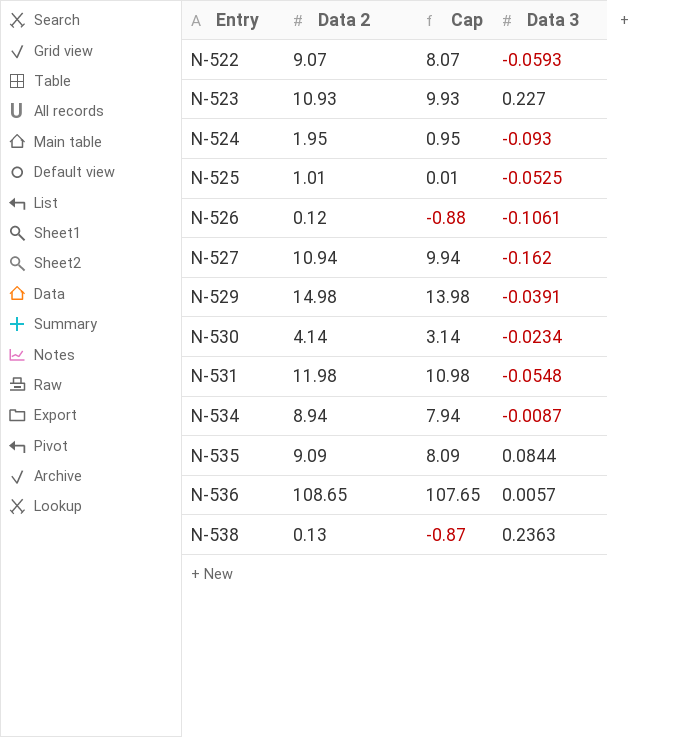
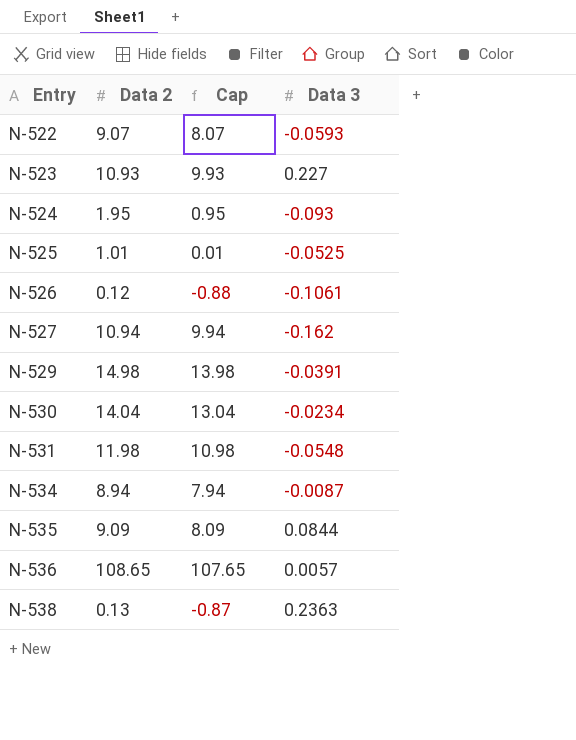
N-530 | Data 2: 4.14 -> 14.04
N-530 | Cap: 3.14 -> 13.04

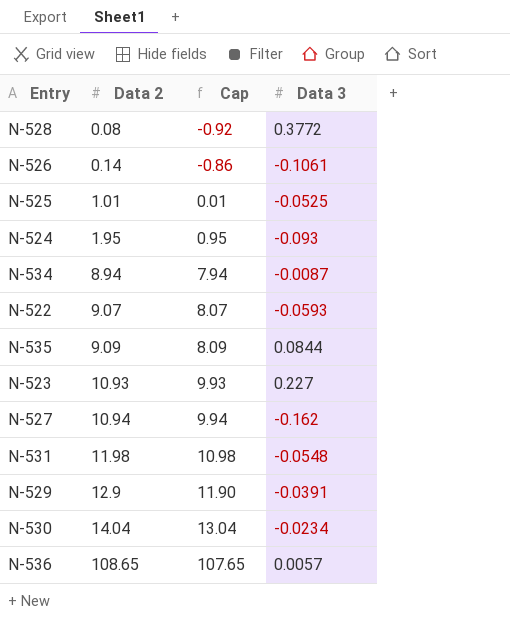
row order: Entry ascending -> Data 2 ascending
row N-538: 0.13 | -0.87 | 0.2363 -> none
row N-528: none -> 0.08 | -0.92 | 0.3772
N-526 | Data 2: 0.12 -> 0.14
N-526 | Cap: -0.88 -> -0.86
N-529 | Data 2: 14.98 -> 12.9
N-529 | Cap: 13.98 -> 11.90

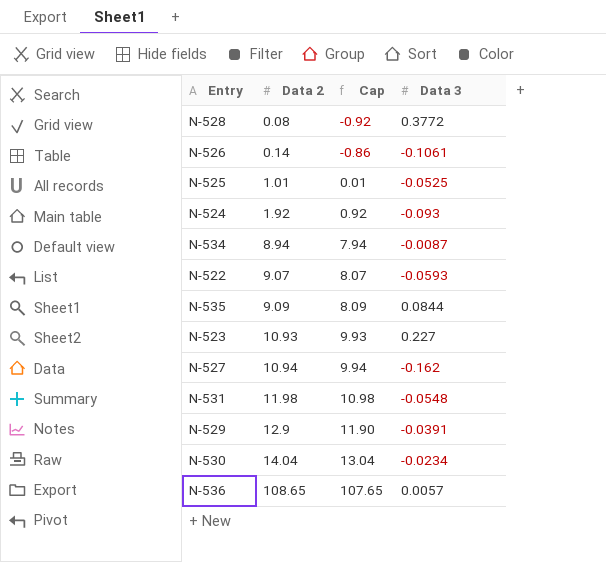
N-524 | Data 2: 1.95 -> 1.92
N-524 | Cap: 0.95 -> 0.92

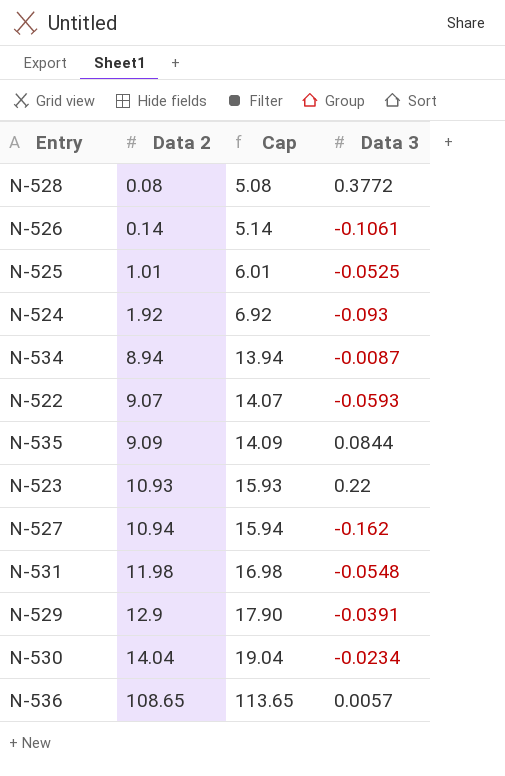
column Cap | formula: [Data 2] - 1 -> [Data 2] + 5
N-523 | Data 3: 0.227 -> 0.22

